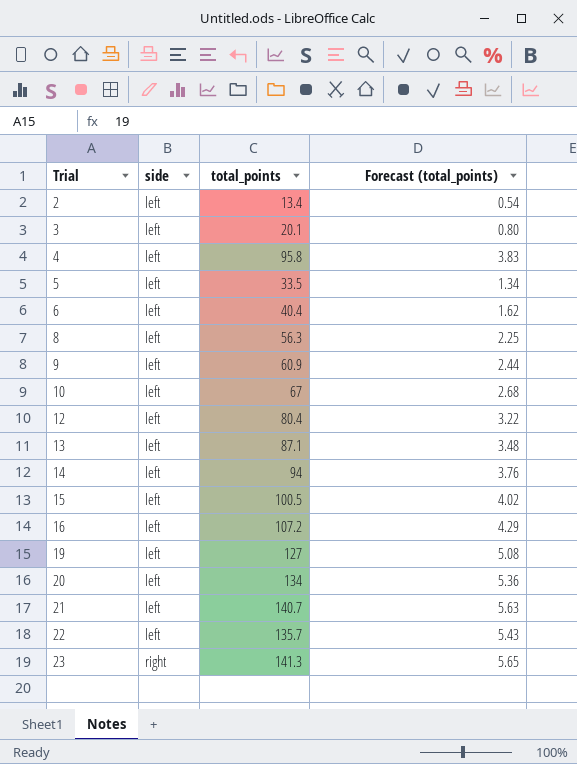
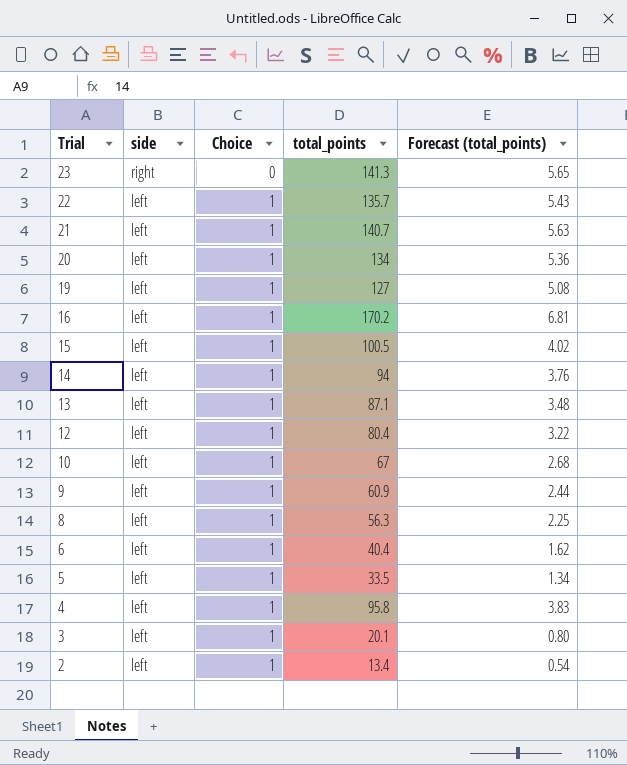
row order: Trial ascending -> Trial descending
column Choice | position: none -> 3
16 | total_points: 107.2 -> 170.2
16 | Forecast (total_points): 4.29 -> 6.81

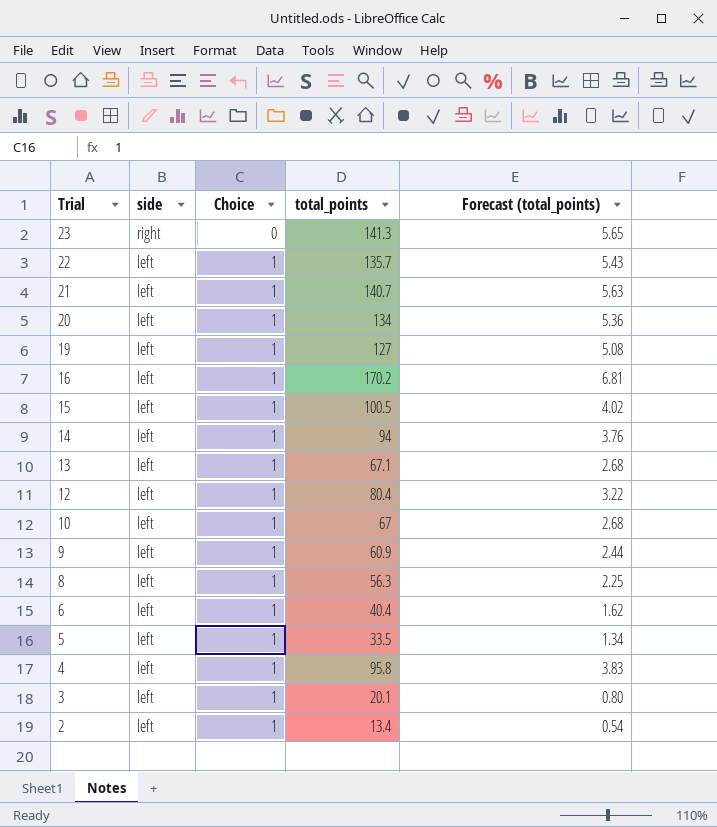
13 | total_points: 87.1 -> 67.1
13 | Forecast (total_points): 3.48 -> 2.68

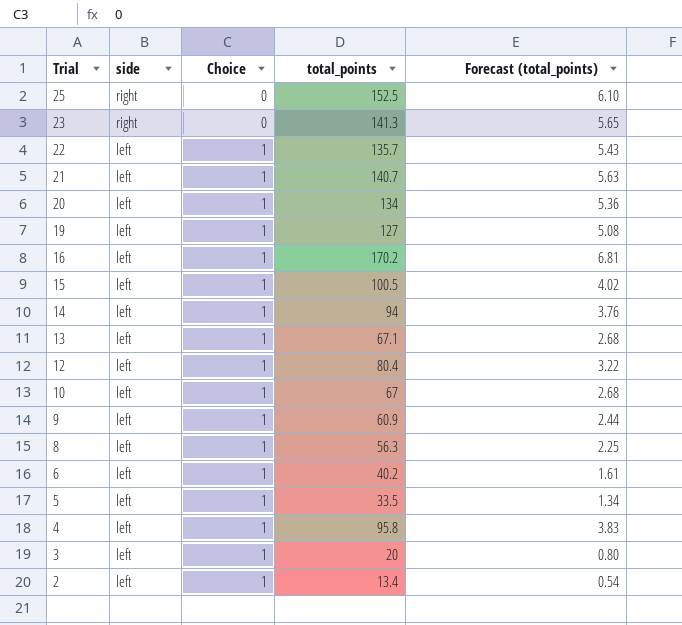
row 25: none -> right | 0 | 152.5 | 6.10
6 | total_points: 40.4 -> 40.2
6 | Forecast (total_points): 1.62 -> 1.61
3 | total_points: 20.1 -> 20

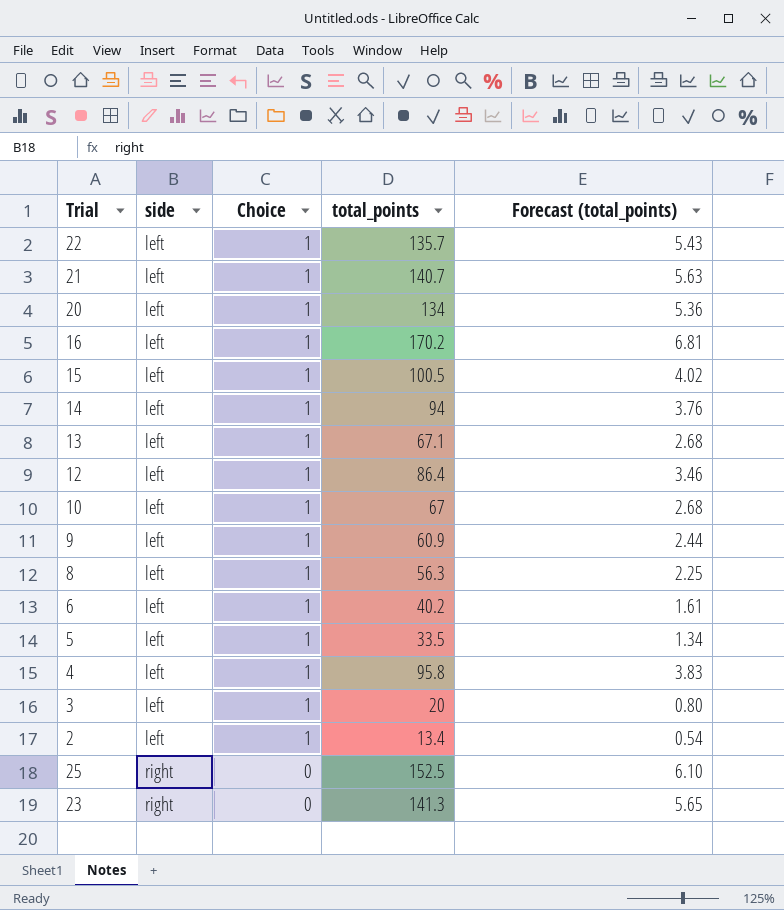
row order: Trial descending -> side ascending
row 19: left | 1 | 127 | 5.08 -> none
12 | total_points: 80.4 -> 86.4
12 | Forecast (total_points): 3.22 -> 3.46

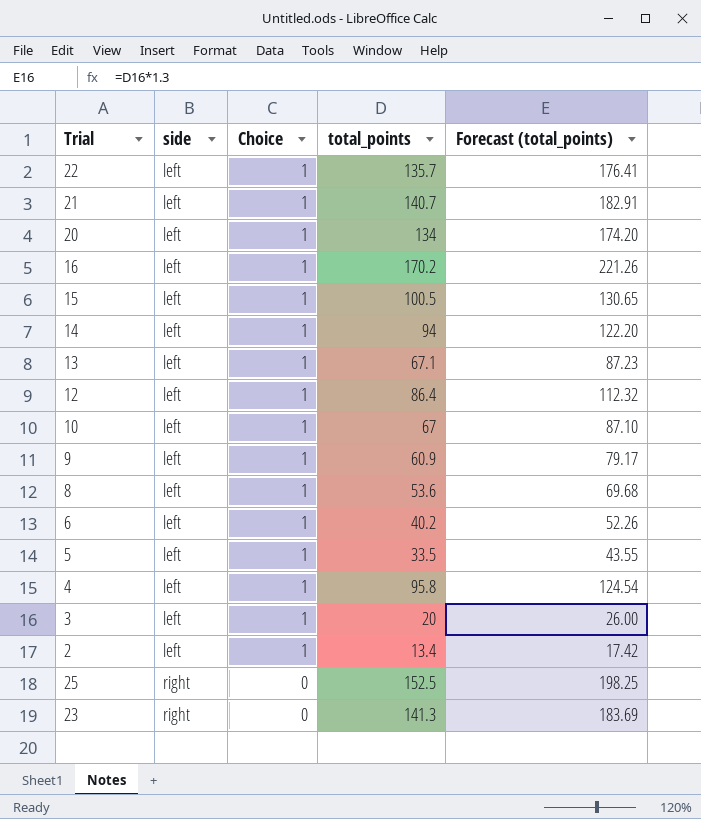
column Forecast (total_points) | formula: [total_points] * 0.04 -> [total_points] * 1.3
8 | total_points: 56.3 -> 53.6

